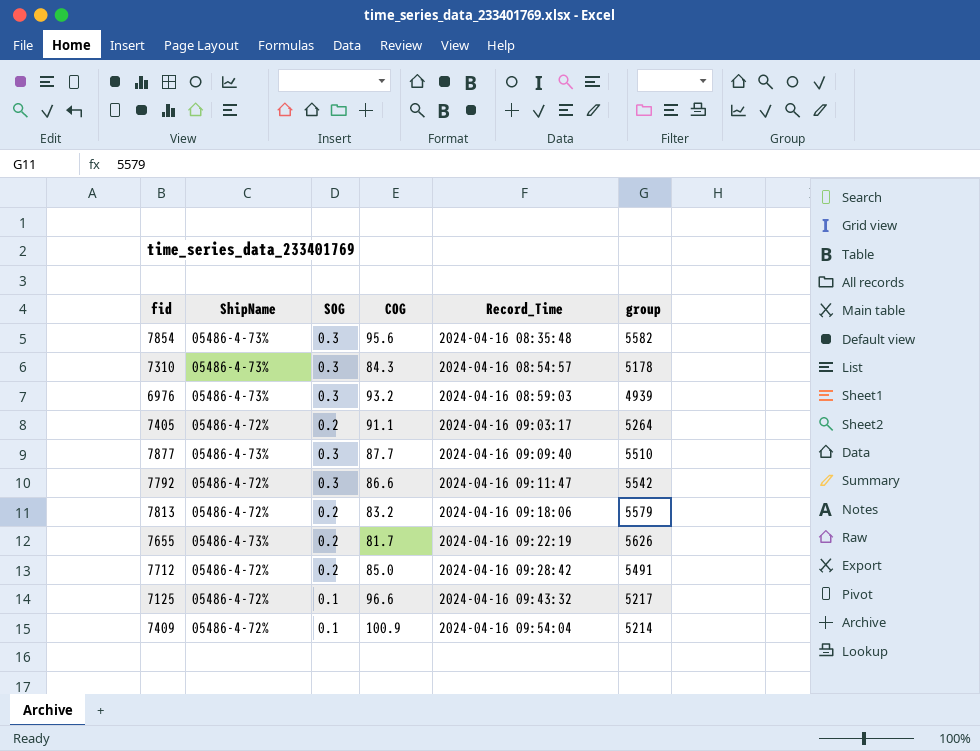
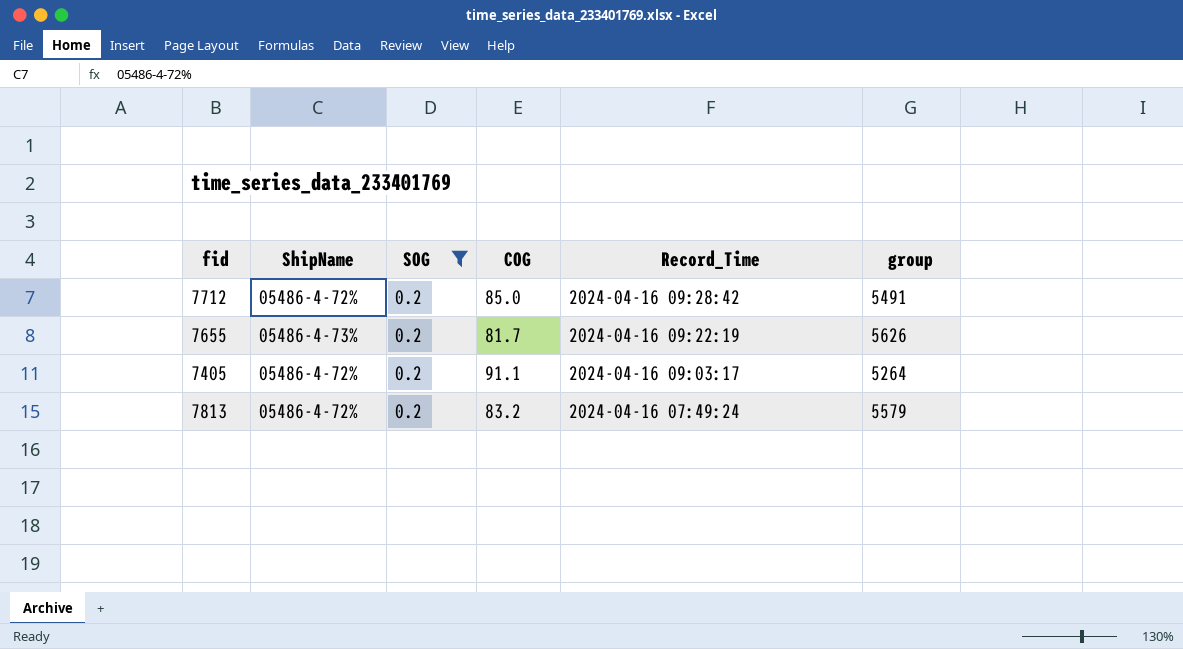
filter: none -> SOG = 0.2
row order: Record_Time ascending -> Record_Time descending
7813 | Record_Time: 2024-04-16 09:18:06 -> 2024-04-16 07:49:24

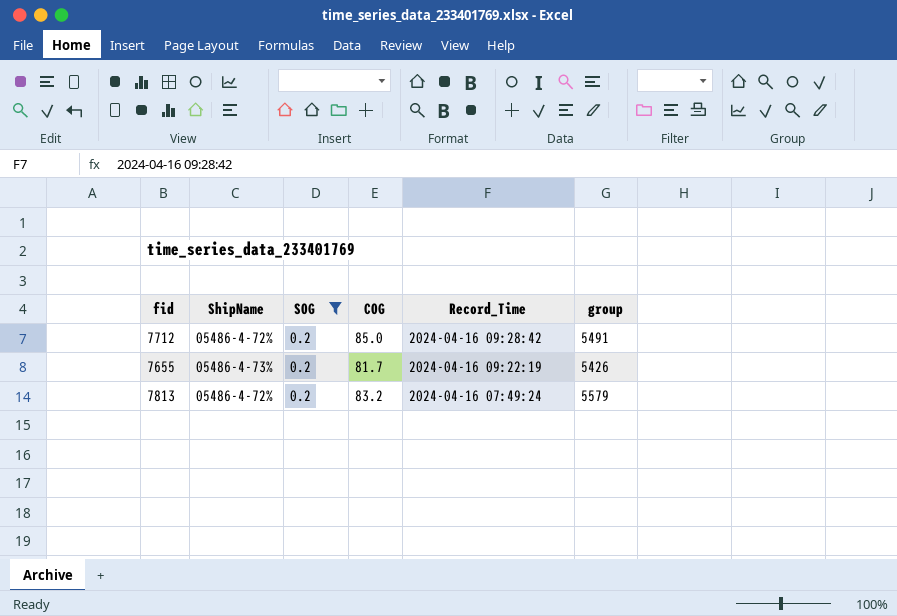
row 7405: 05486-4-72% | 0.2 | 91.1 | 2024-04-16 09:03:17 | 5264 -> none
7655 | group: 5626 -> 5426

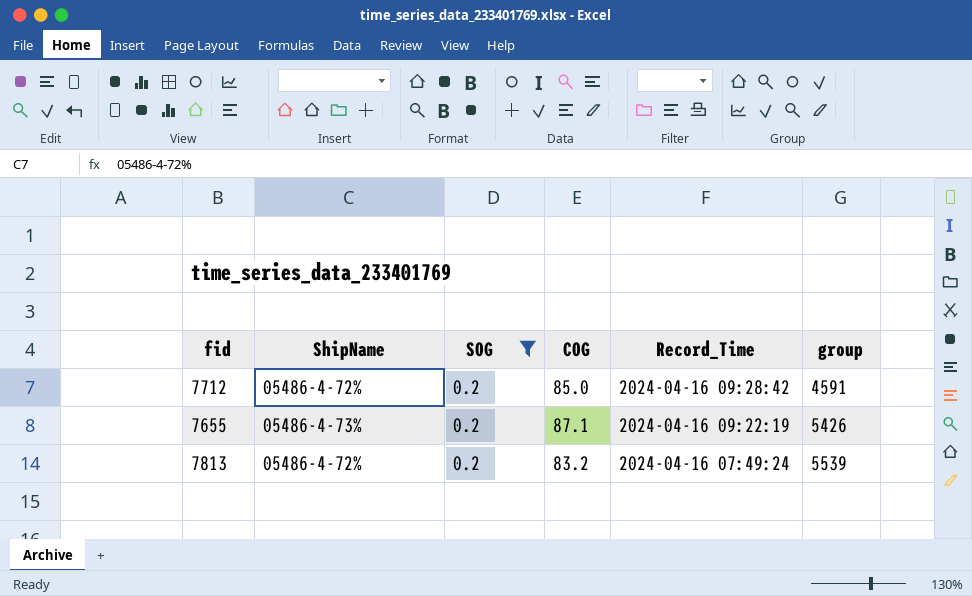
7712 | group: 5491 -> 4591
7655 | COG: 81.7 -> 87.1
7813 | group: 5579 -> 5539

